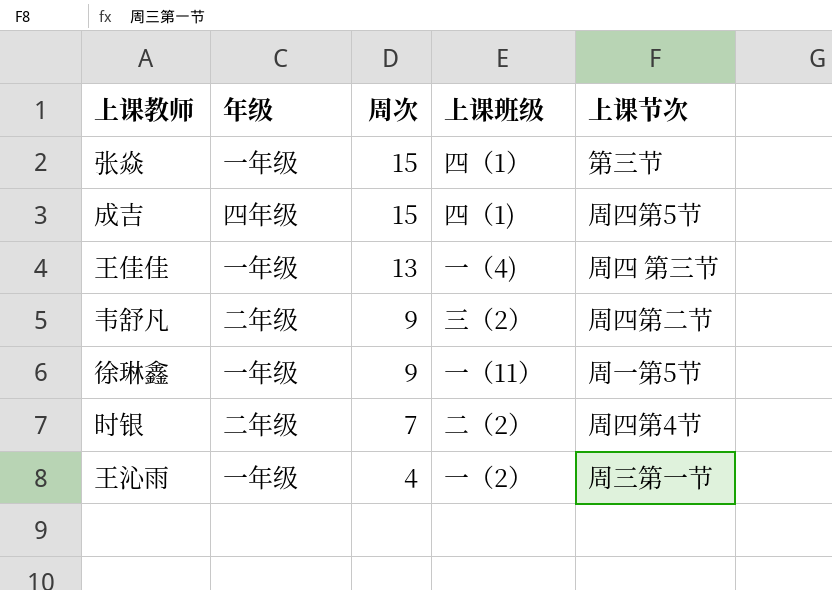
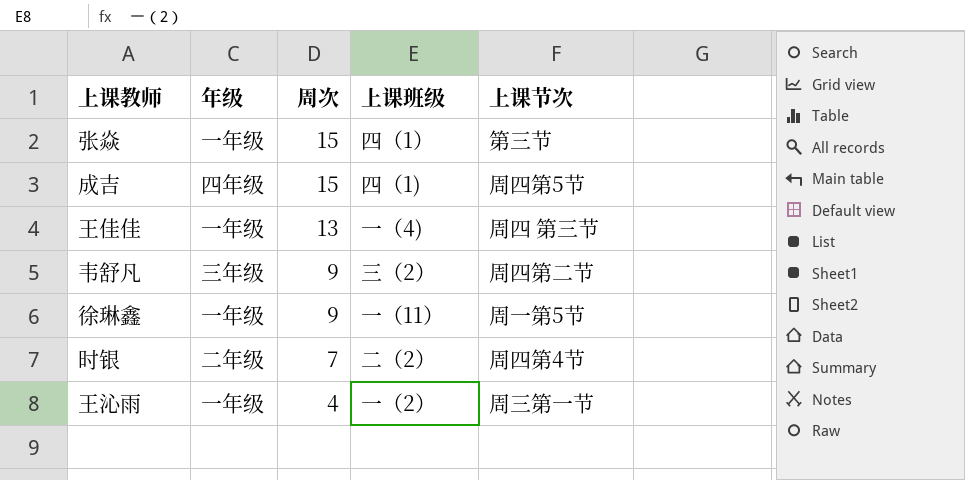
韦舒凡 | 年级: 二年级 -> 三年级

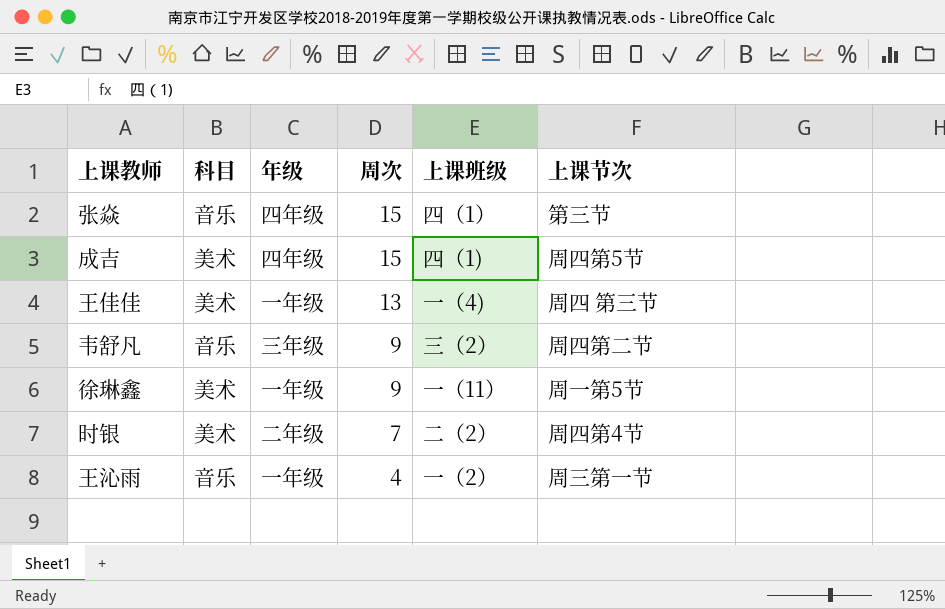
column 科目 | position: none -> 2
张焱 | 年级: 一年级 -> 四年级

